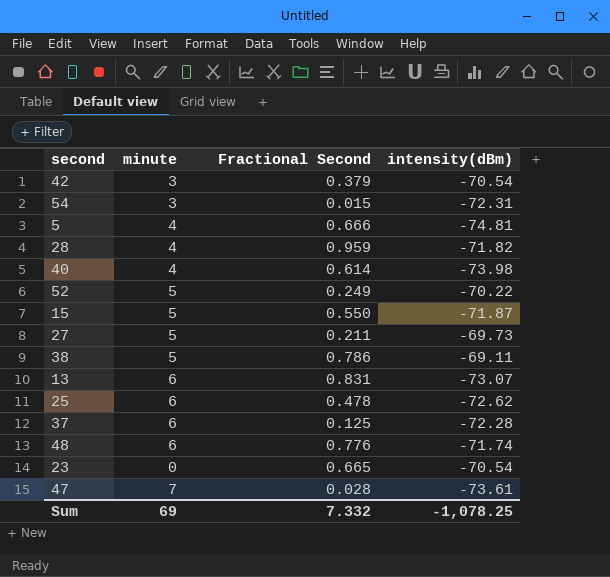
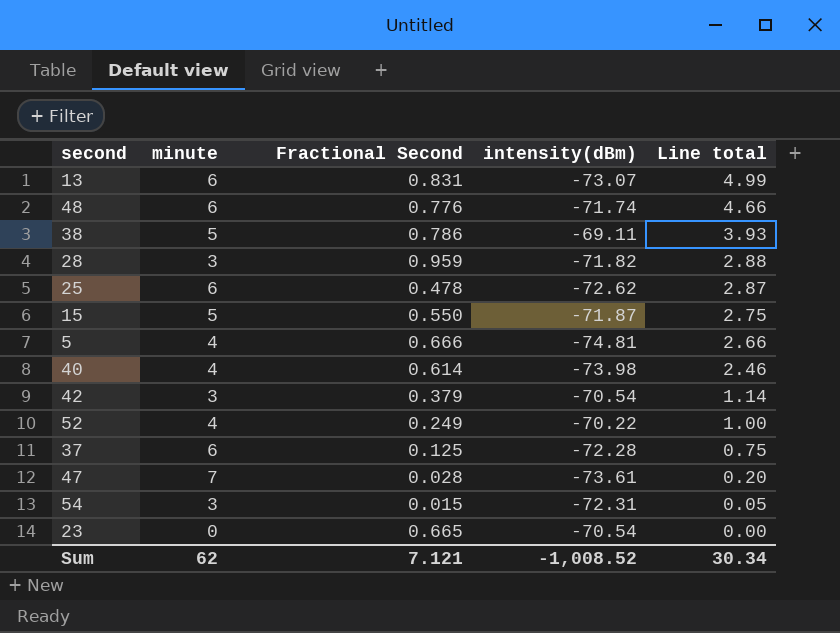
row order: none -> Line total descending
column Line total | formula: none -> [minute] * [Fractional Second]
row 27: 5 | 0.211 | -69.73 -> none
28 | minute: 4 -> 3
52 | minute: 5 -> 4
Sum | minute: 69 -> 62
Sum | Fractional Second: 7.332 -> 7.121
Sum | intensity(dBm): -1,078.25 -> -1,008.52

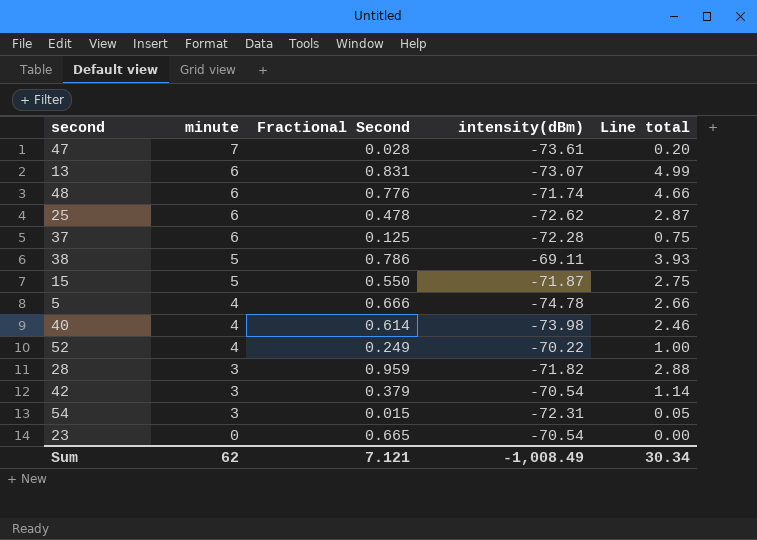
row order: Line total descending -> minute descending
5 | intensity(dBm): -74.81 -> -74.78
Sum | intensity(dBm): -1,008.52 -> -1,008.49

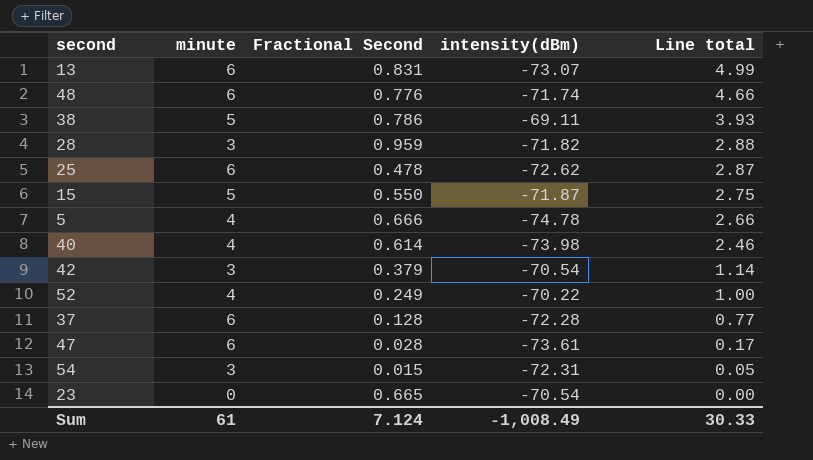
row order: minute descending -> Line total descending
37 | Fractional Second: 0.125 -> 0.128
37 | Line total: 0.75 -> 0.77
47 | minute: 7 -> 6
47 | Line total: 0.20 -> 0.17
Sum | minute: 62 -> 61
Sum | Fractional Second: 7.121 -> 7.124
Sum | Line total: 30.34 -> 30.33

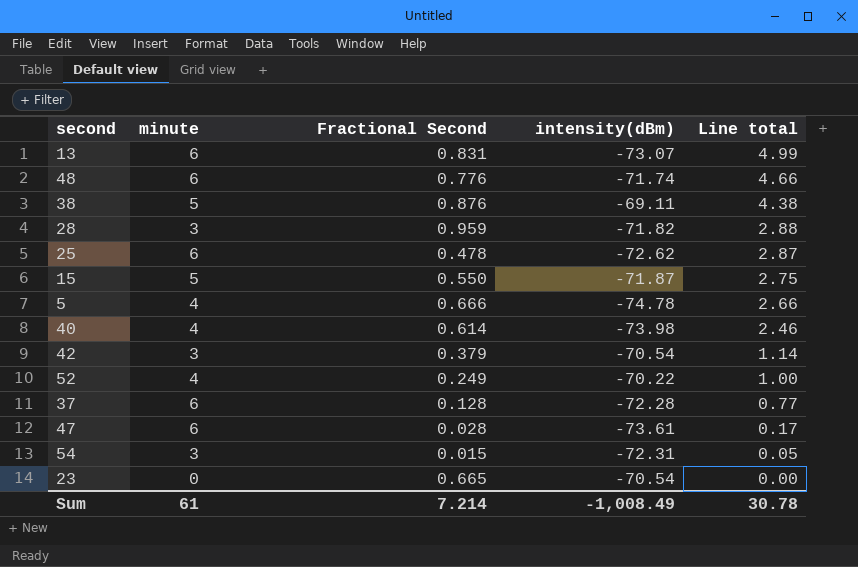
38 | Fractional Second: 0.786 -> 0.876
38 | Line total: 3.93 -> 4.38
Sum | Fractional Second: 7.124 -> 7.214
Sum | Line total: 30.33 -> 30.78

